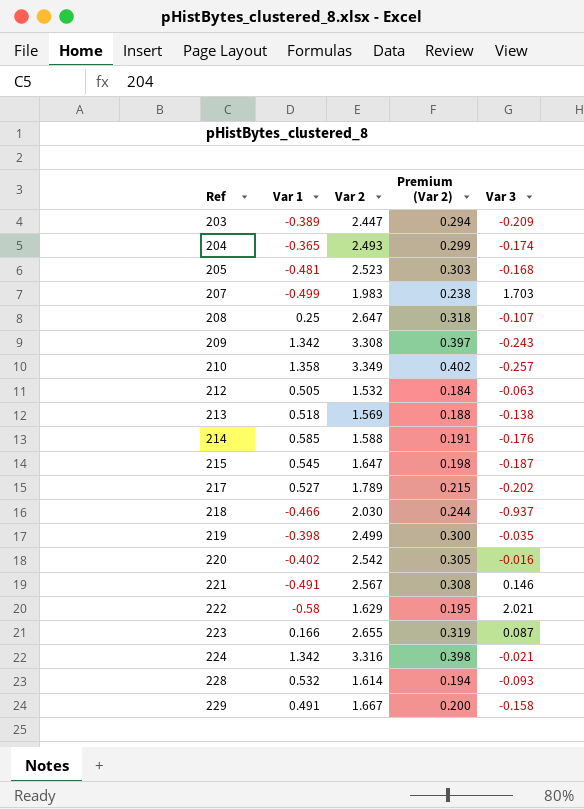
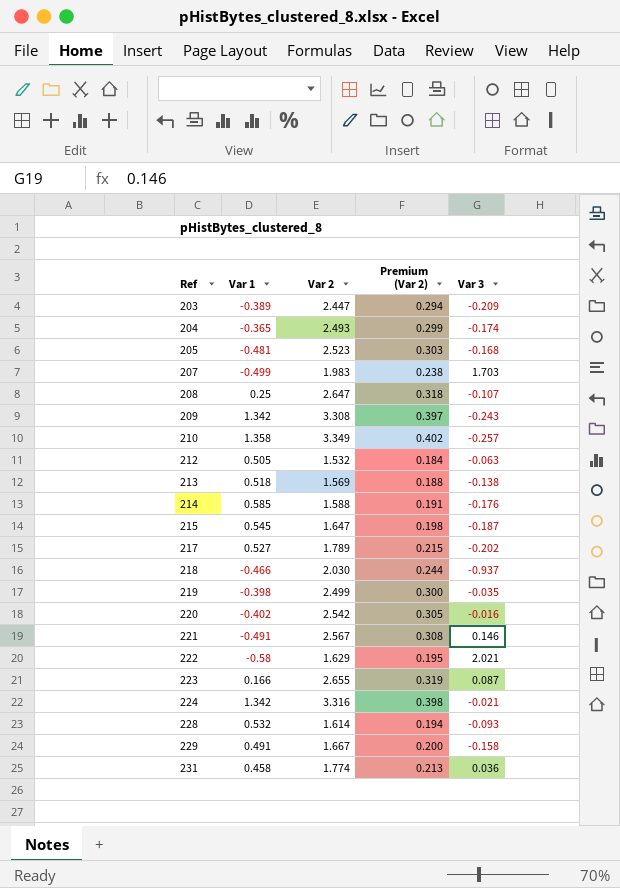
row 231: none -> 0.458 | 1.774 | 0.213 | 0.036

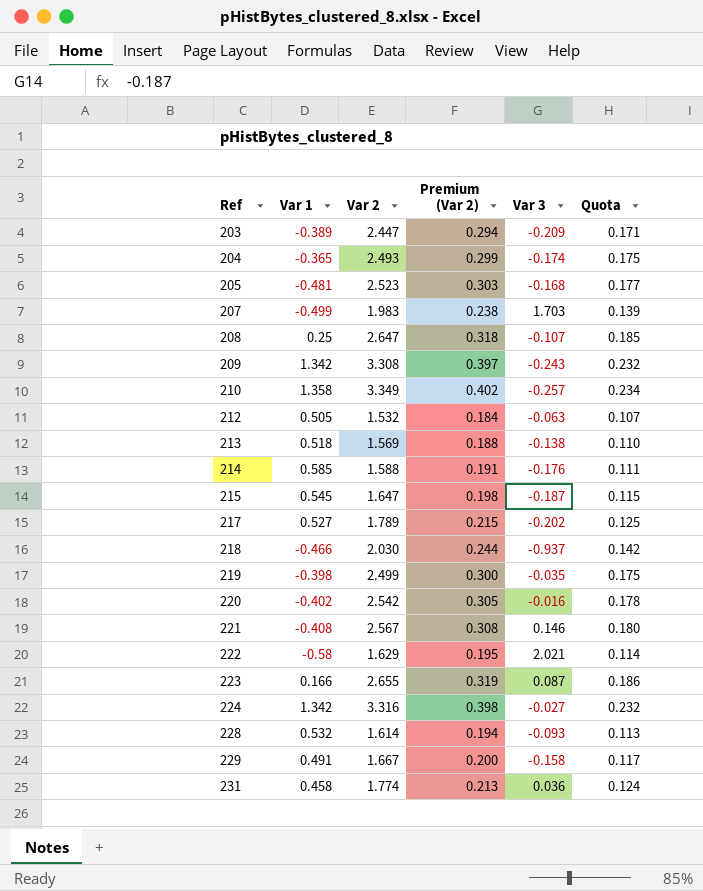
column Quota | formula: none -> [Var 2] * 0.07
221 | Var 1: -0.491 -> -0.408
224 | Var 3: -0.021 -> -0.027

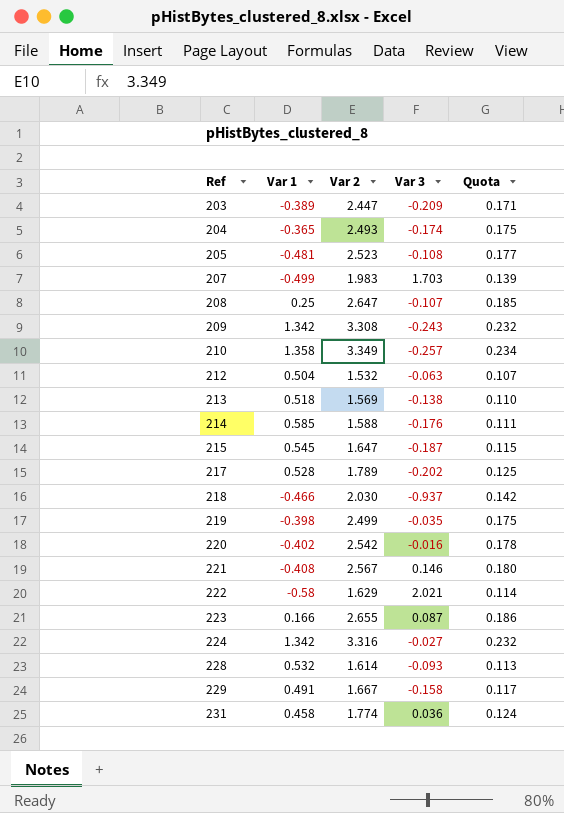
column Premium (Var 2) | formula: [Var 2] * 0.12 -> none
205 | Var 3: -0.168 -> -0.108
212 | Var 1: 0.505 -> 0.504
217 | Var 1: 0.527 -> 0.528

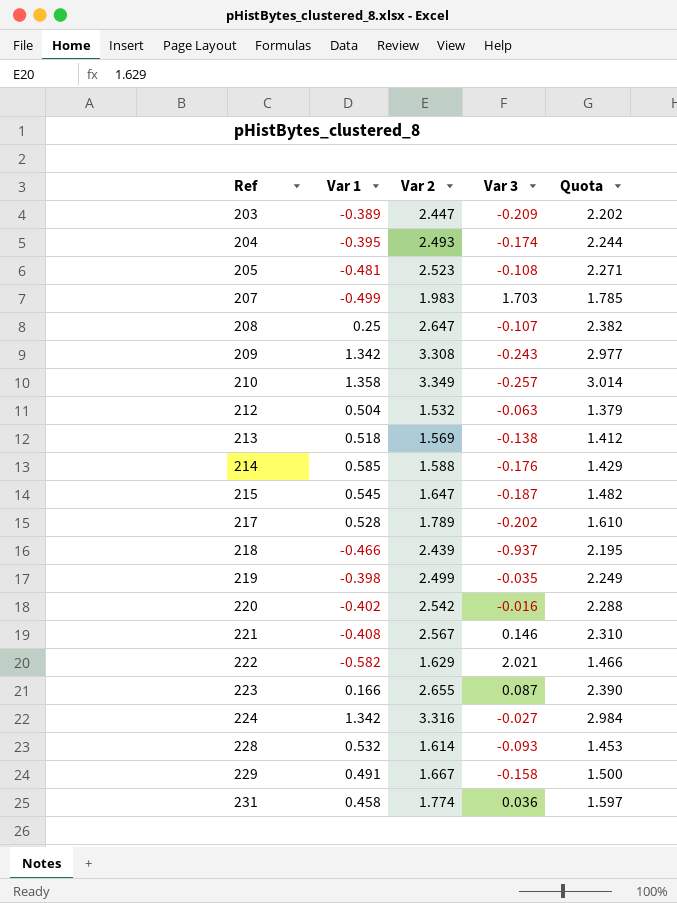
column Quota | formula: [Var 2] * 0.07 -> [Var 2] * 0.9
204 | Var 1: -0.365 -> -0.395
218 | Var 2: 2.030 -> 2.439
222 | Var 1: -0.58 -> -0.582

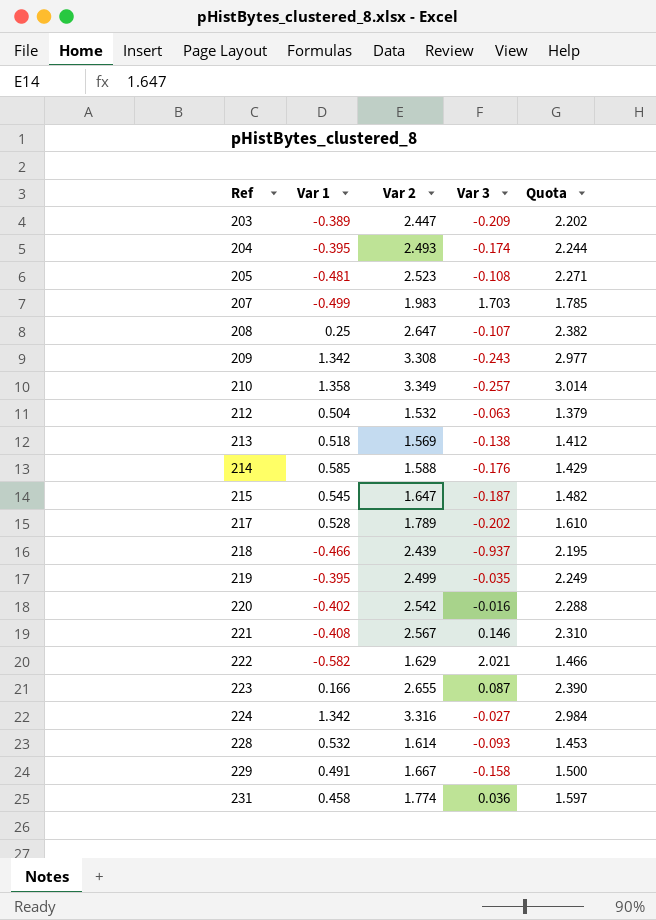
219 | Var 1: -0.398 -> -0.395

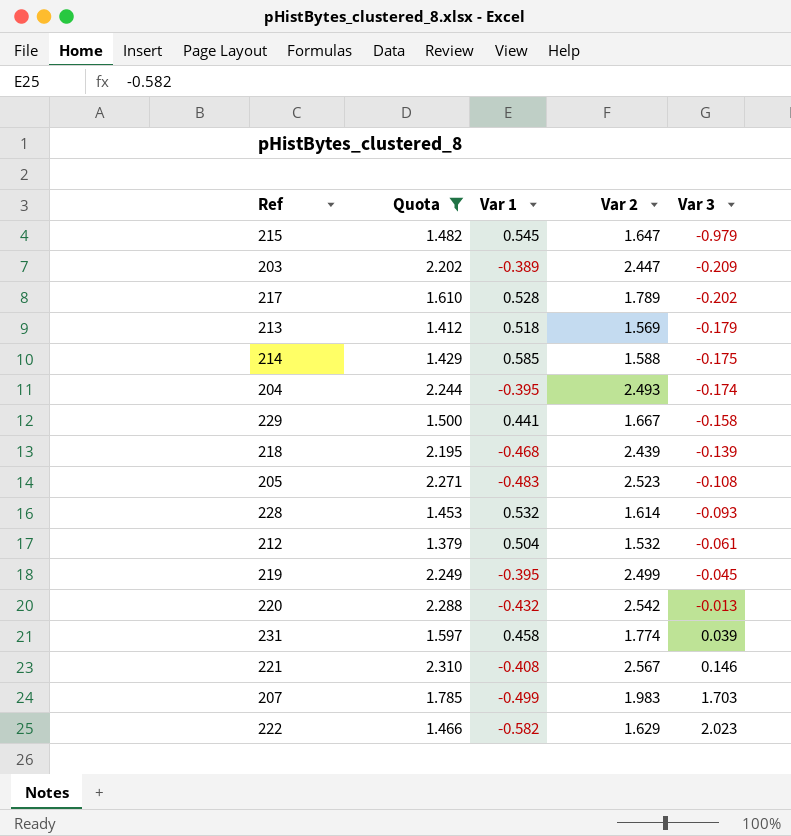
filter: none -> Quota <= 2.310
row order: Ref ascending -> Var 3 ascending
column Quota | position: 5 -> 2
215 | Var 3: -0.187 -> -0.979
213 | Var 3: -0.138 -> -0.179
214 | Var 3: -0.176 -> -0.175
229 | Var 1: 0.491 -> 0.441
218 | Var 1: -0.466 -> -0.468
218 | Var 3: -0.937 -> -0.139
205 | Var 1: -0.481 -> -0.483
212 | Var 3: -0.063 -> -0.061
219 | Var 3: -0.035 -> -0.045
220 | Var 1: -0.402 -> -0.432
220 | Var 3: -0.016 -> -0.013
231 | Var 3: 0.036 -> 0.039
222 | Var 3: 2.021 -> 2.023

